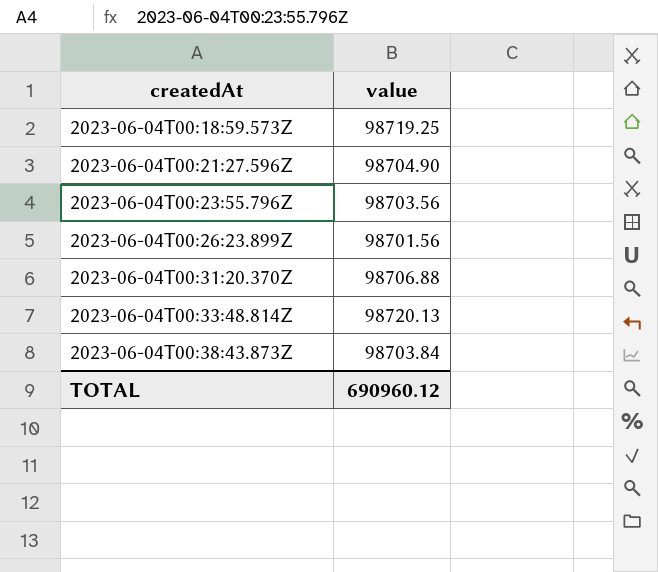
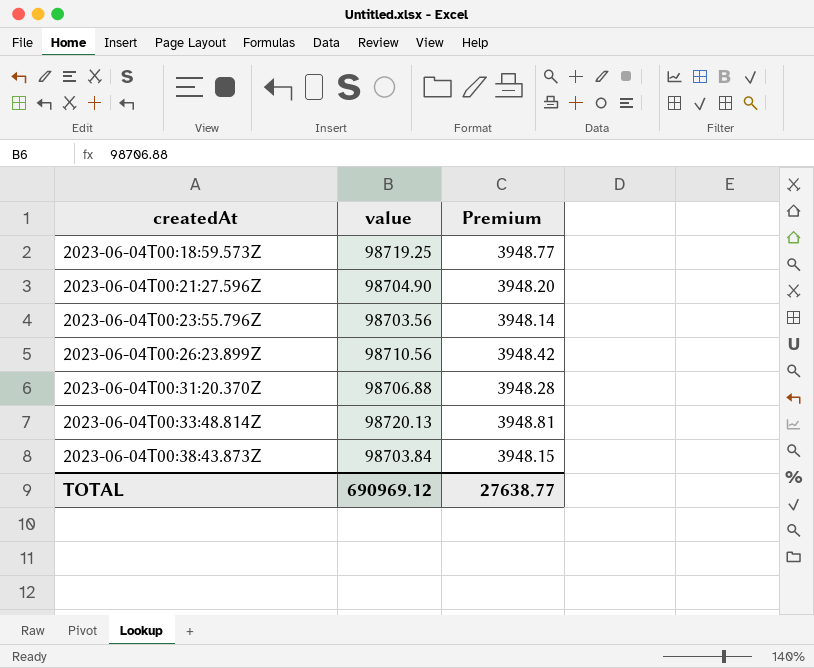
column Premium | formula: none -> [value] * 0.04
2023-06-04T00:26:23.899Z | value: 98701.56 -> 98710.56
TOTAL | value: 690960.12 -> 690969.12

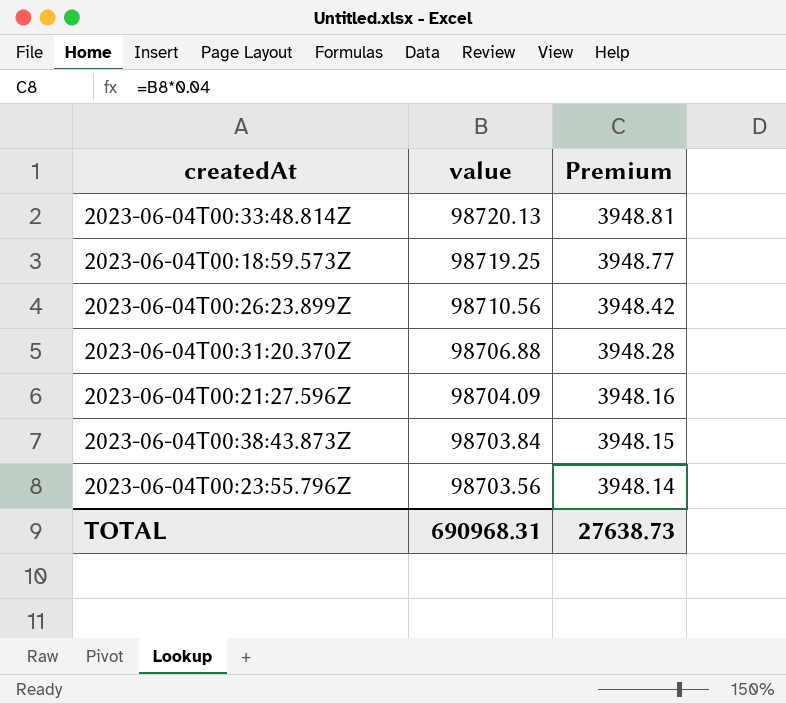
row order: createdAt ascending -> value descending
2023-06-04T00:21:27.596Z | value: 98704.90 -> 98704.09
2023-06-04T00:21:27.596Z | Premium: 3948.20 -> 3948.16
TOTAL | value: 690969.12 -> 690968.31
TOTAL | Premium: 27638.77 -> 27638.73

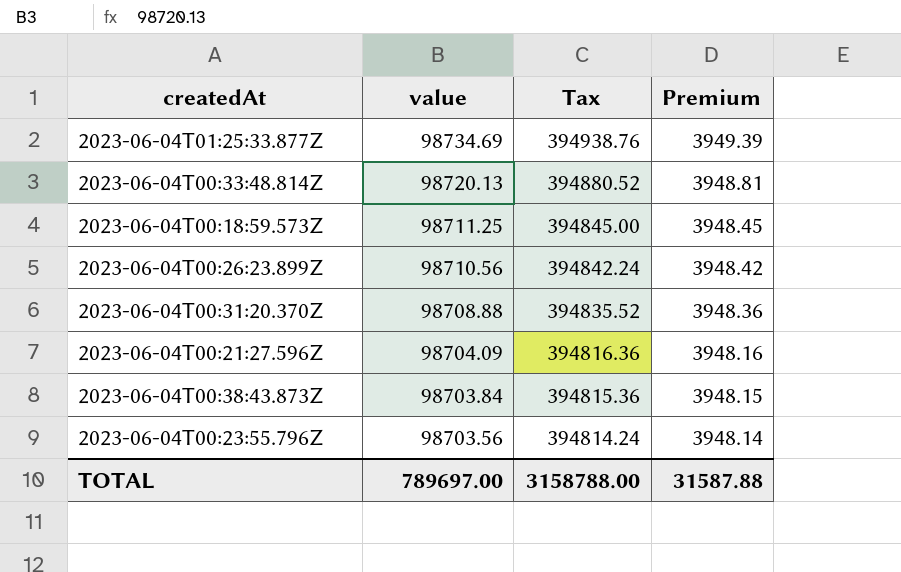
column Tax | formula: none -> [value] * 4
row 2023-06-04T01:25:33.877Z: none -> 98734.69 | 394938.76 | 3949.39
2023-06-04T00:18:59.573Z | value: 98719.25 -> 98711.25
2023-06-04T00:18:59.573Z | Premium: 3948.77 -> 3948.45
2023-06-04T00:31:20.370Z | value: 98706.88 -> 98708.88
2023-06-04T00:31:20.370Z | Premium: 3948.28 -> 3948.36
TOTAL | value: 690968.31 -> 789697.00
TOTAL | Premium: 27638.73 -> 31587.88

